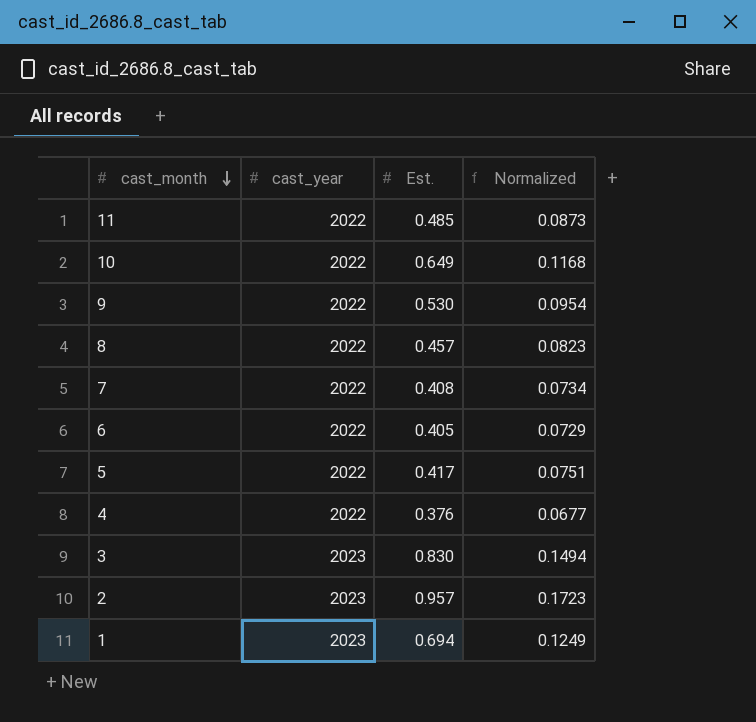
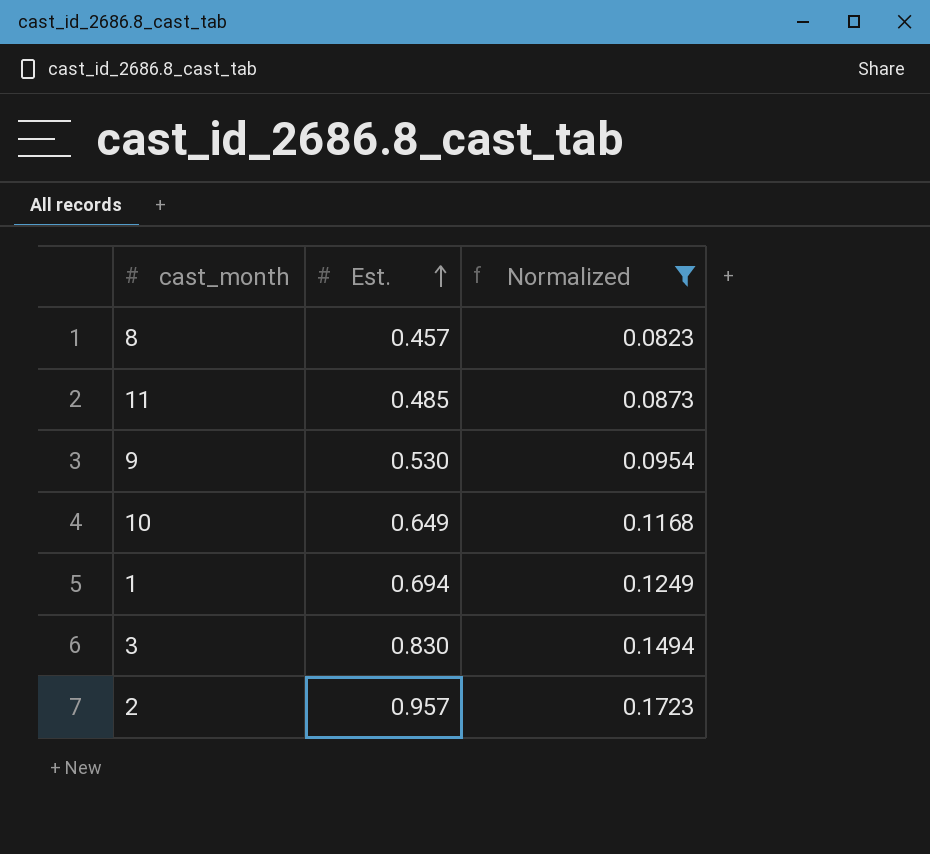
filter: none -> Normalized >= 0.0823
row order: cast_month descending -> Est. ascending
column cast_year | position: 2 -> none

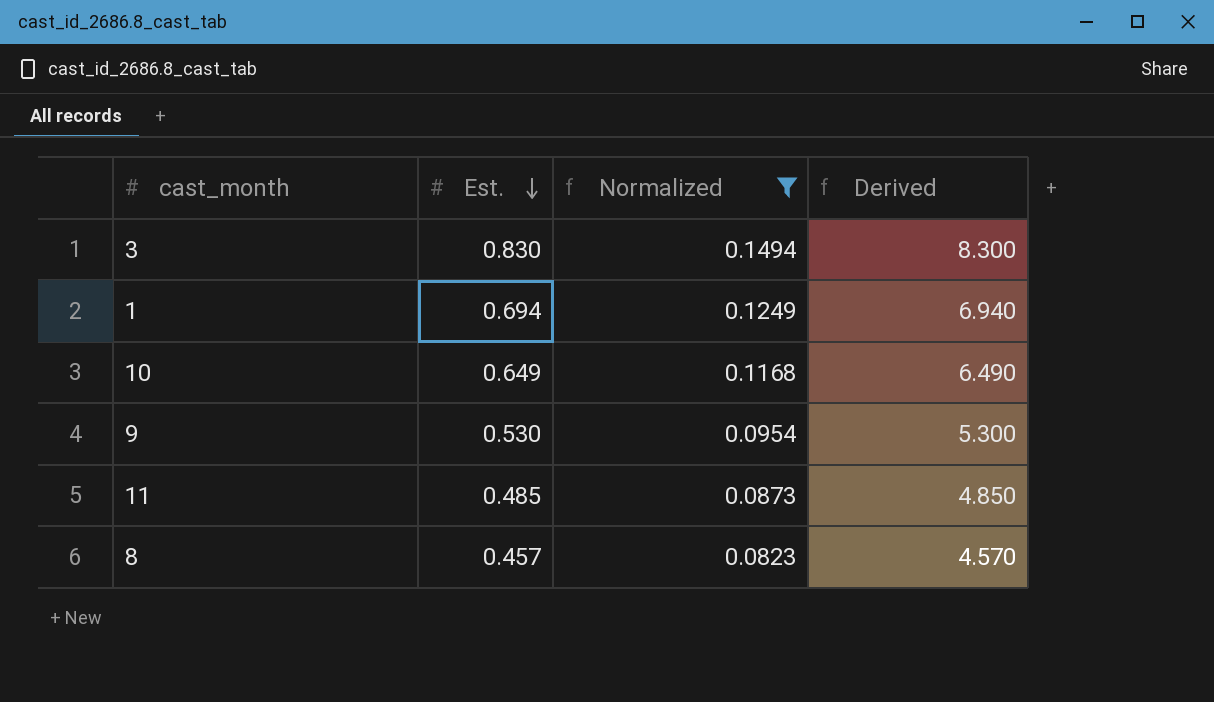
row order: Est. ascending -> Est. descending
column Derived | formula: none -> [Est.] * 10
row 2: 0.957 | 0.1723 -> none

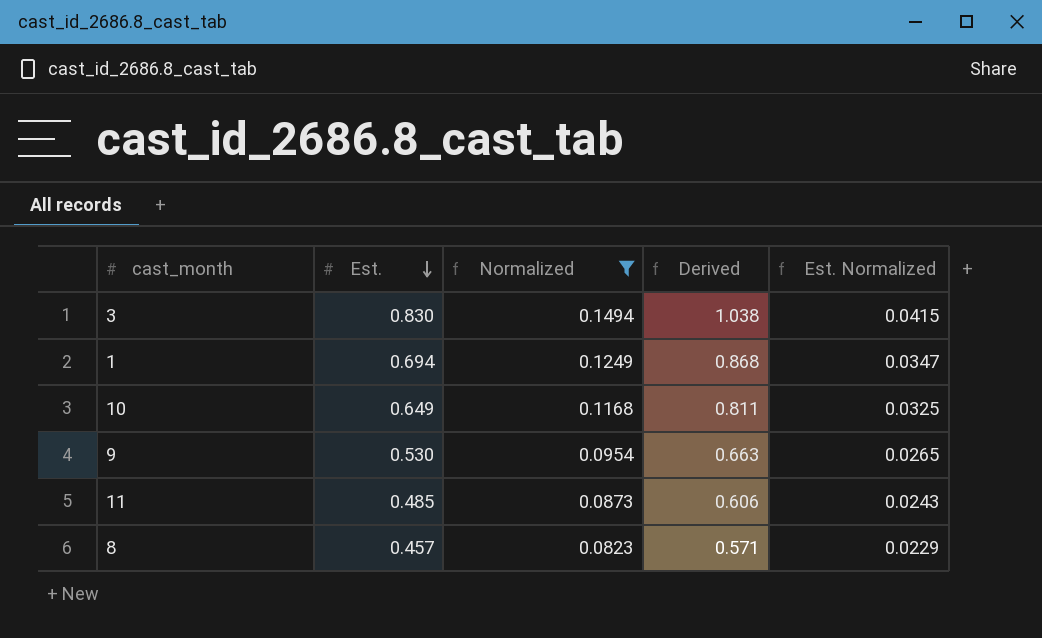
column Derived | formula: [Est.] * 10 -> [Est.] * 1.25
column Est. Normalized | formula: none -> [Est.] * 0.05

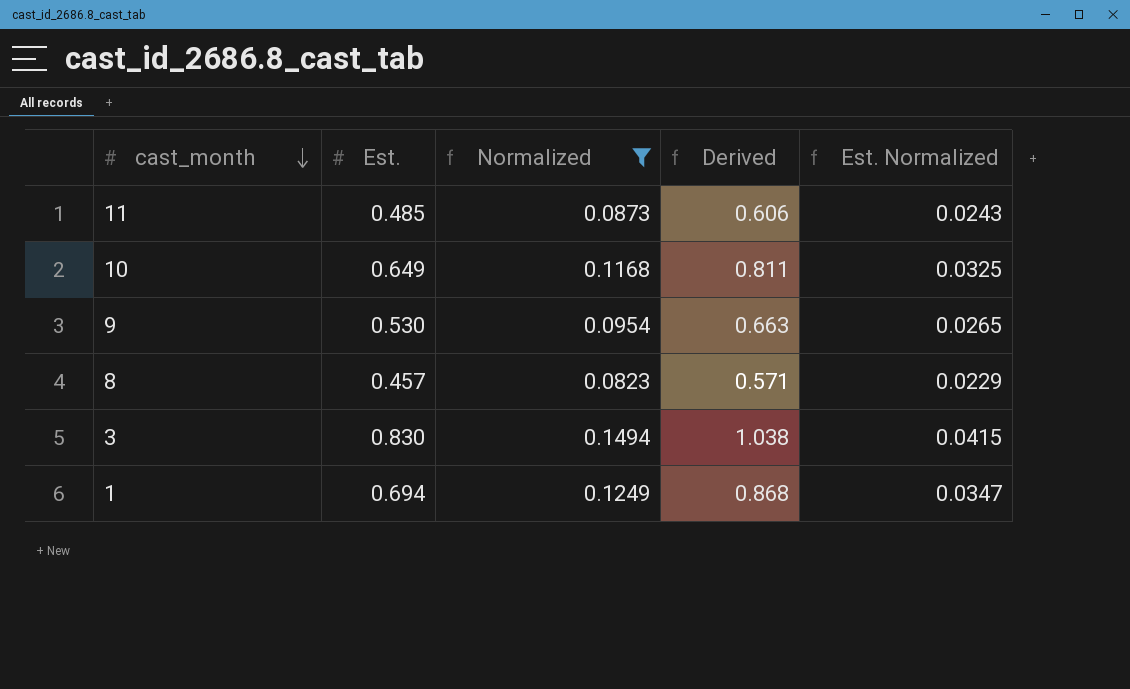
row order: Est. descending -> cast_month descending

